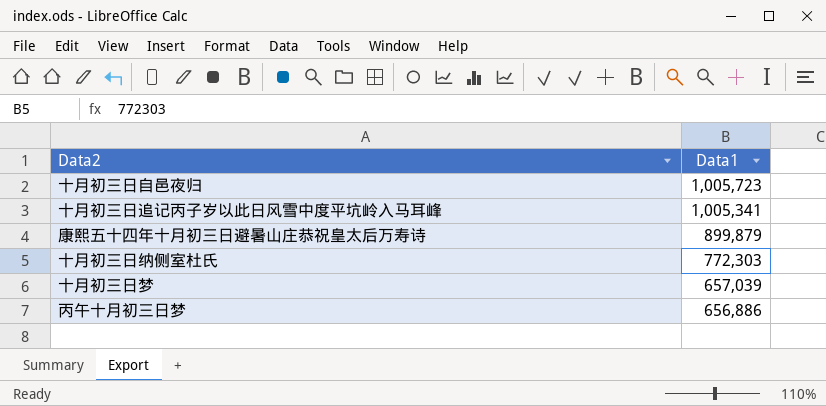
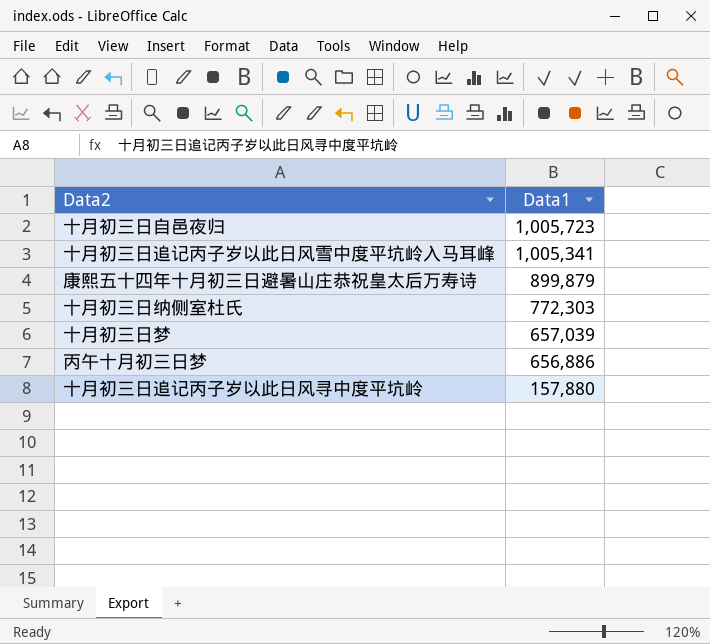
row 十月初三日追记丙子岁以此日风寻中度平坑岭: none -> 157,880

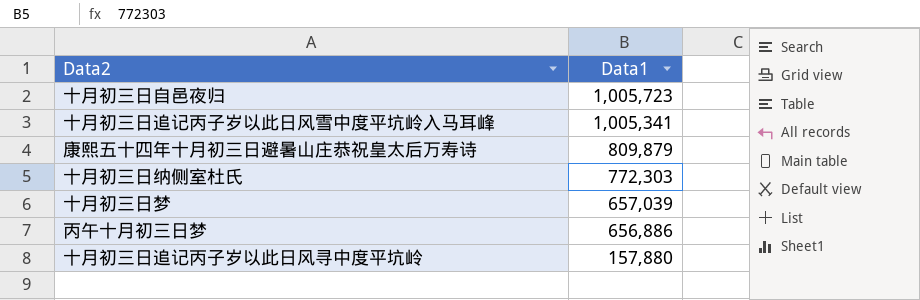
康熙五十四年十月初三日避暑山庄恭祝皇太后万寿诗 | Data1: 899,879 -> 809,879

